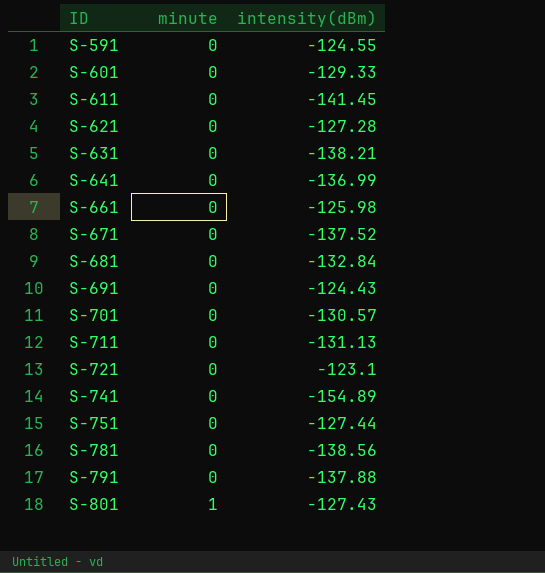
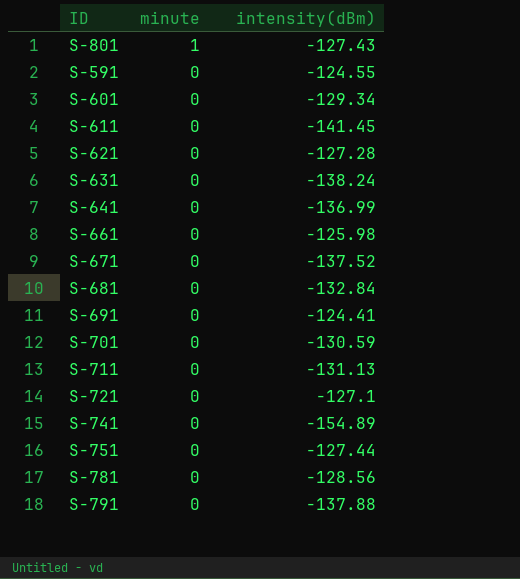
row order: ID ascending -> minute descending
S-601 | intensity(dBm): -129.33 -> -129.34
S-631 | intensity(dBm): -138.21 -> -138.24
S-691 | intensity(dBm): -124.43 -> -124.41
S-701 | intensity(dBm): -130.57 -> -130.59
S-721 | intensity(dBm): -123.1 -> -127.1
S-781 | intensity(dBm): -138.56 -> -128.56

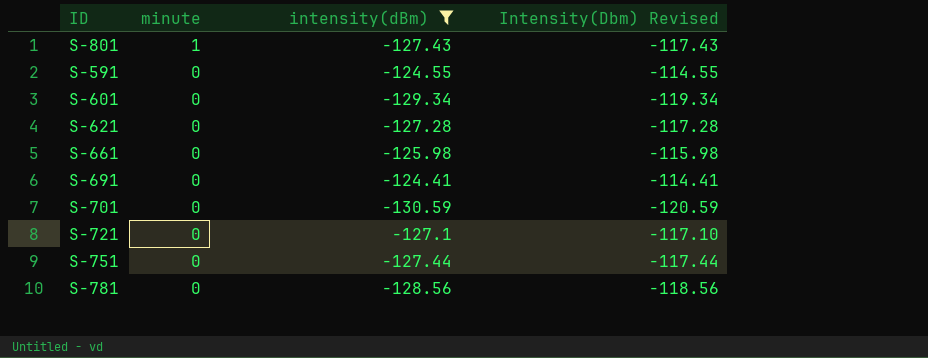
filter: none -> intensity(dBm) >= -130.59
column Intensity(Dbm) Revised | formula: none -> [intensity(dBm)] + 10

